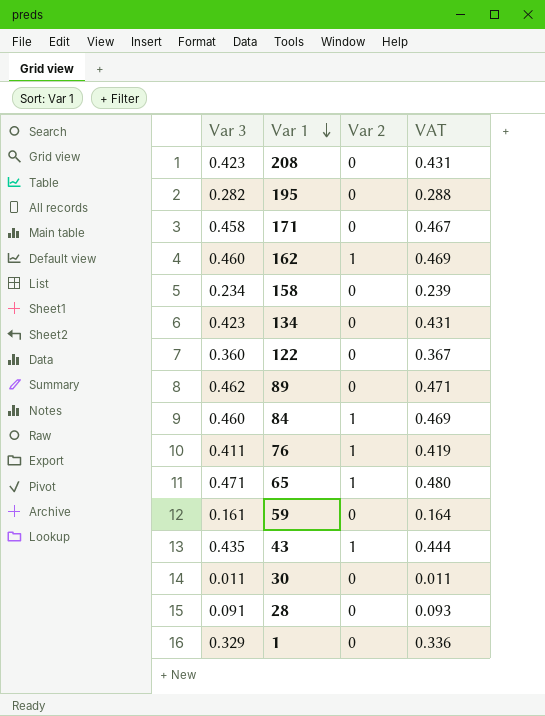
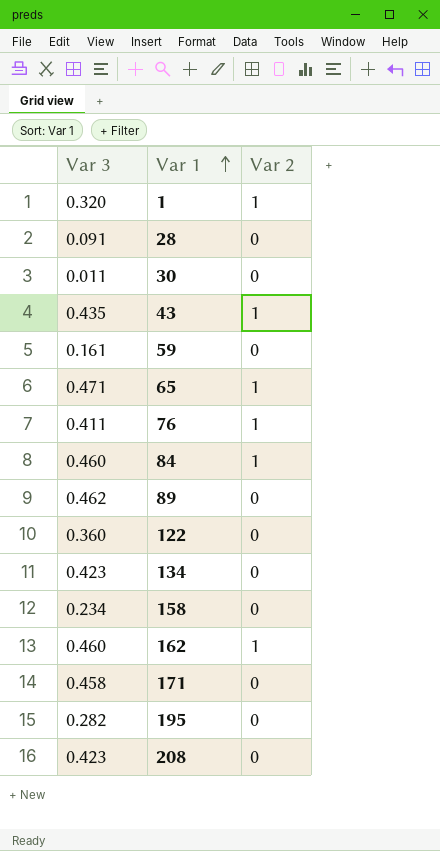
row order: Var 1 descending -> Var 1 ascending
column VAT | formula: [Var 3] * 1.02 -> none
1 | Var 3: 0.329 -> 0.320
1 | Var 2: 0 -> 1

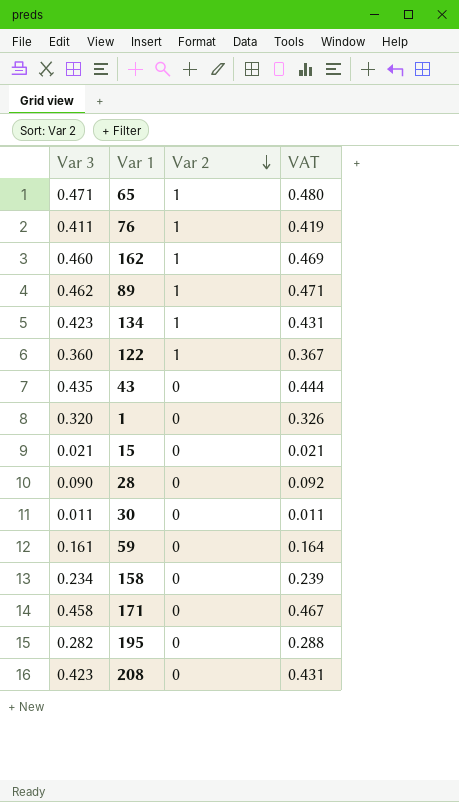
row order: Var 1 ascending -> Var 2 descending
column VAT | formula: none -> [Var 3] * 1.02
row 84: 0.460 | 1 -> none
89 | Var 2: 0 -> 1
134 | Var 2: 0 -> 1
122 | Var 2: 0 -> 1
43 | Var 2: 1 -> 0
1 | Var 2: 1 -> 0
row 15: none -> 0.021 | 0 | 0.021
28 | Var 3: 0.091 -> 0.090

